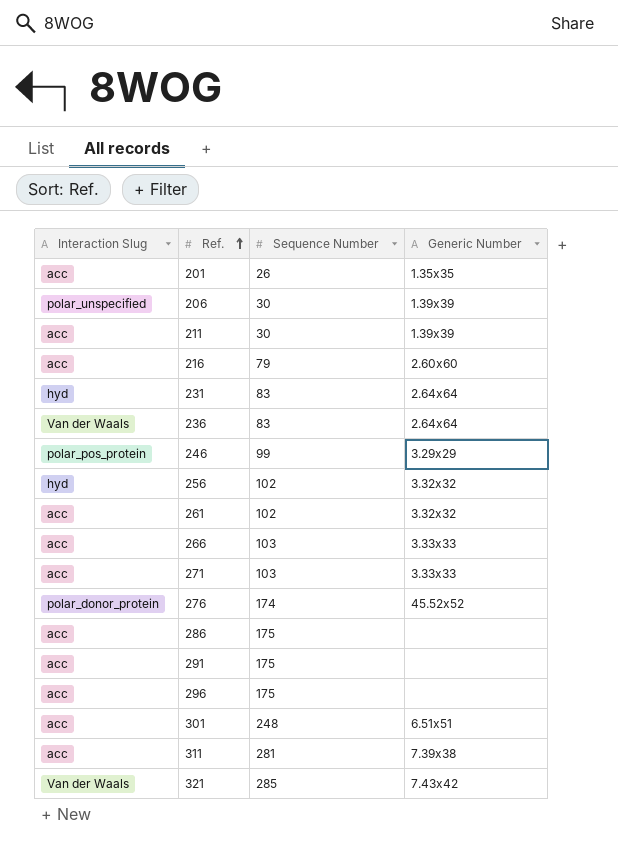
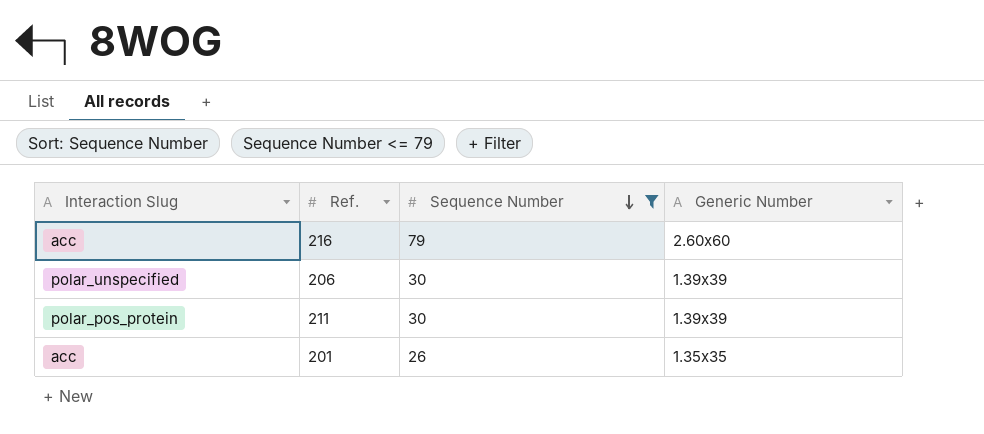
filter: none -> Sequence Number <= 79
row order: Ref. ascending -> Sequence Number descending
211 | Interaction Slug: acc -> polar_pos_protein

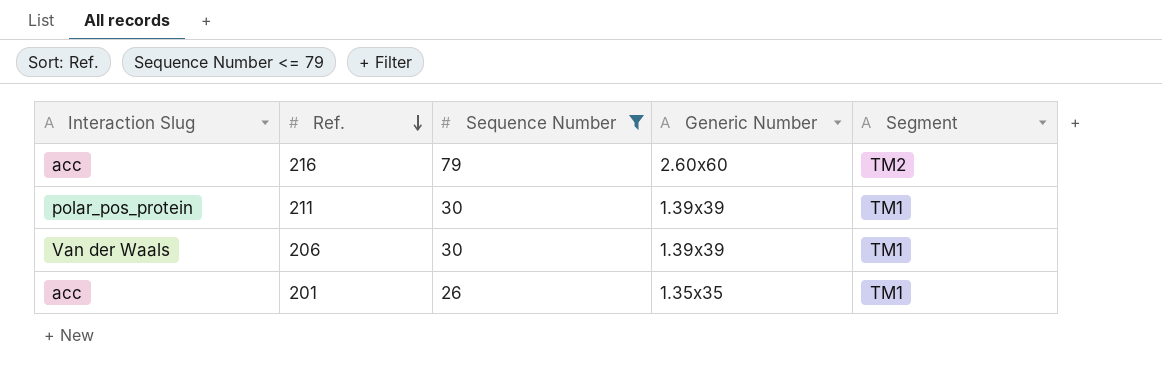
row order: Sequence Number descending -> Ref. descending
column Segment | position: none -> 5
206 | Interaction Slug: polar_unspecified -> Van der Waals

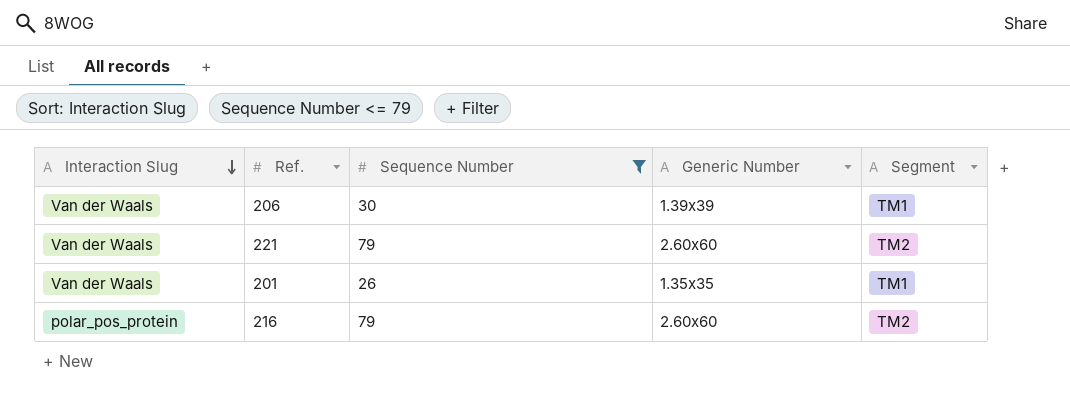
row order: Ref. descending -> Interaction Slug descending
row 211: polar_pos_protein | 30 | 1.39x39 | TM1 -> none
row 221: none -> Van der Waals | 79 | 2.60x60 | TM2
201 | Interaction Slug: acc -> Van der Waals
216 | Interaction Slug: acc -> polar_pos_protein

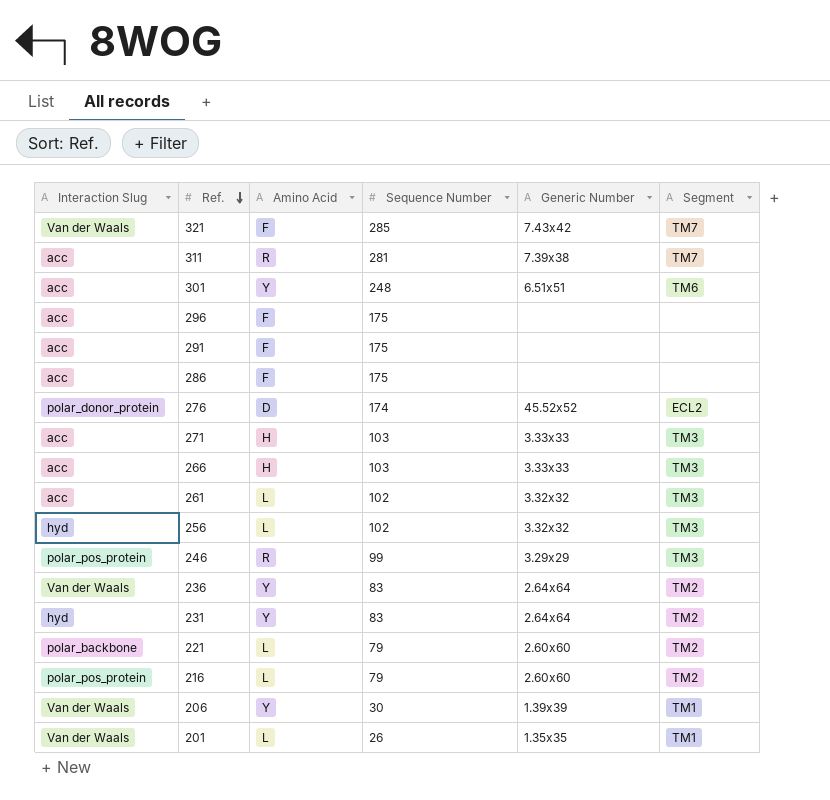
filter: Sequence Number <= 79 -> none
row order: Interaction Slug descending -> Ref. descending
column Amino Acid | position: none -> 3
221 | Interaction Slug: Van der Waals -> polar_backbone

